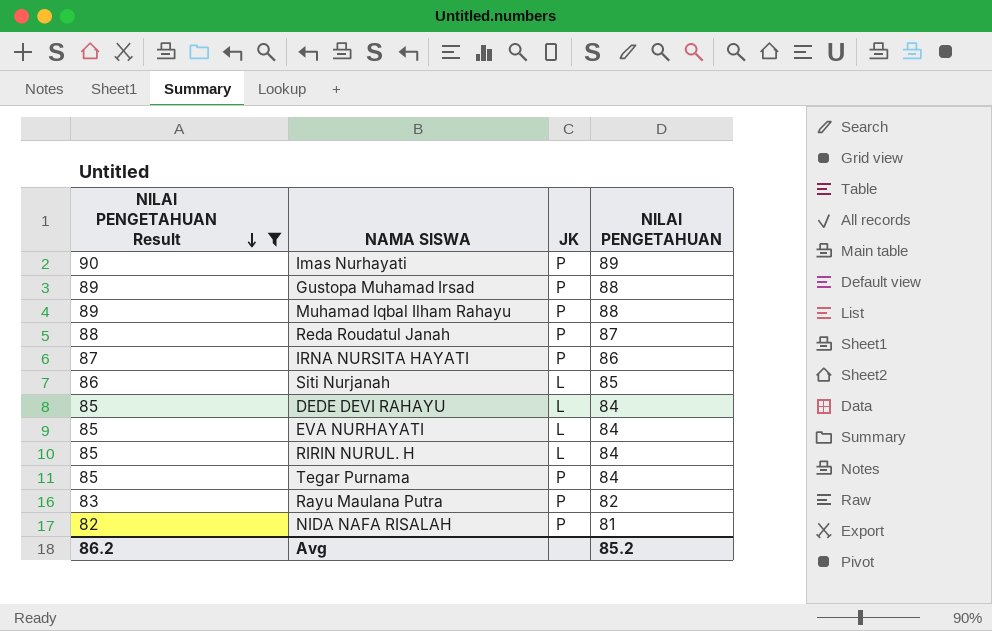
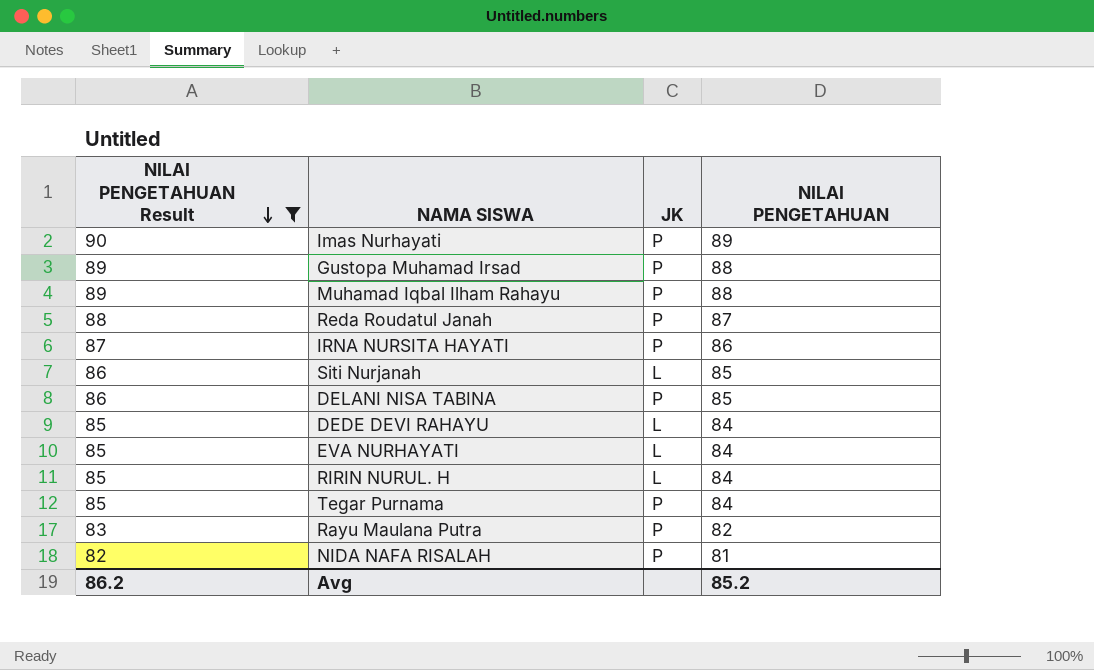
row DELANI NISA TABINA: none -> 86 | P | 85

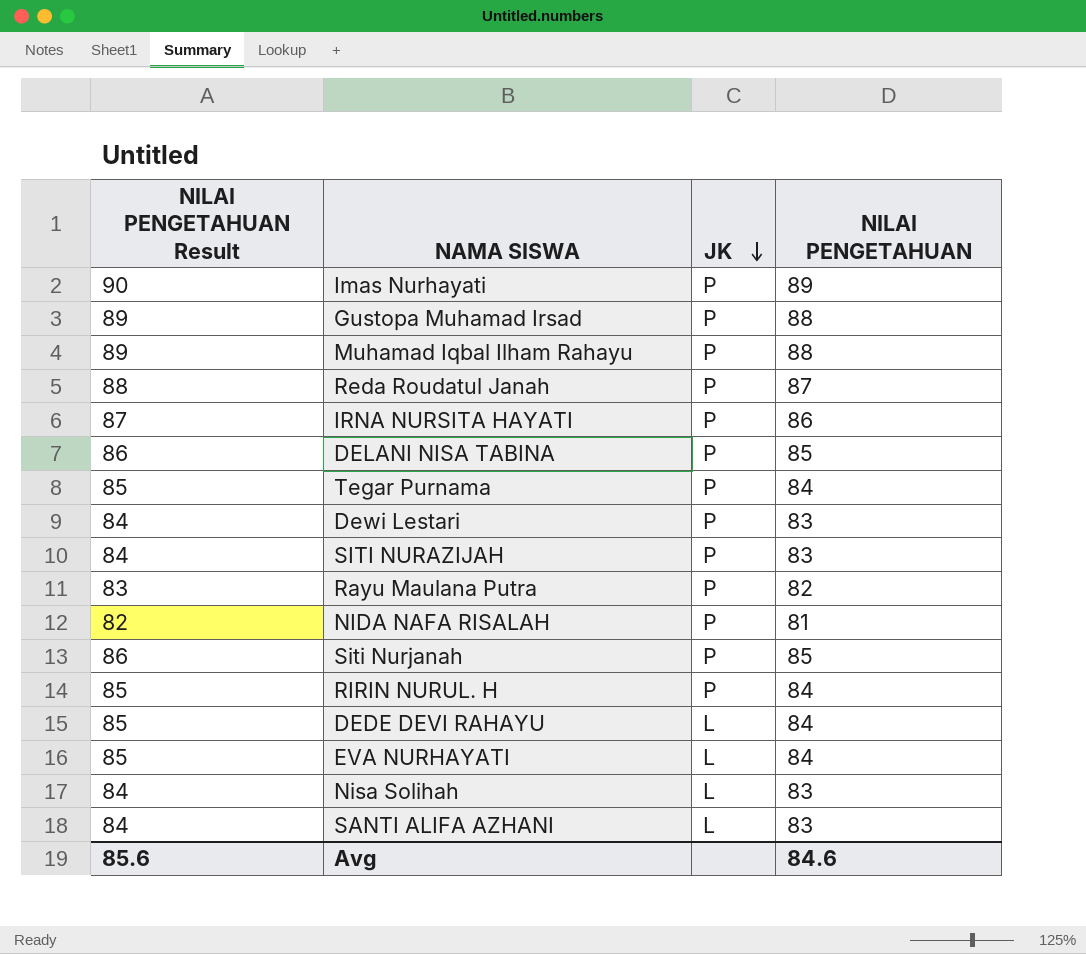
filter: NILAI PENGETAHUAN Result != 84 -> none
row order: NILAI PENGETAHUAN Result descending -> JK descending
Siti Nurjanah | JK: L -> P
RIRIN NURUL. H | JK: L -> P
Avg | NILAI PENGETAHUAN Result: 86.2 -> 85.6
Avg | NILAI PENGETAHUAN: 85.2 -> 84.6

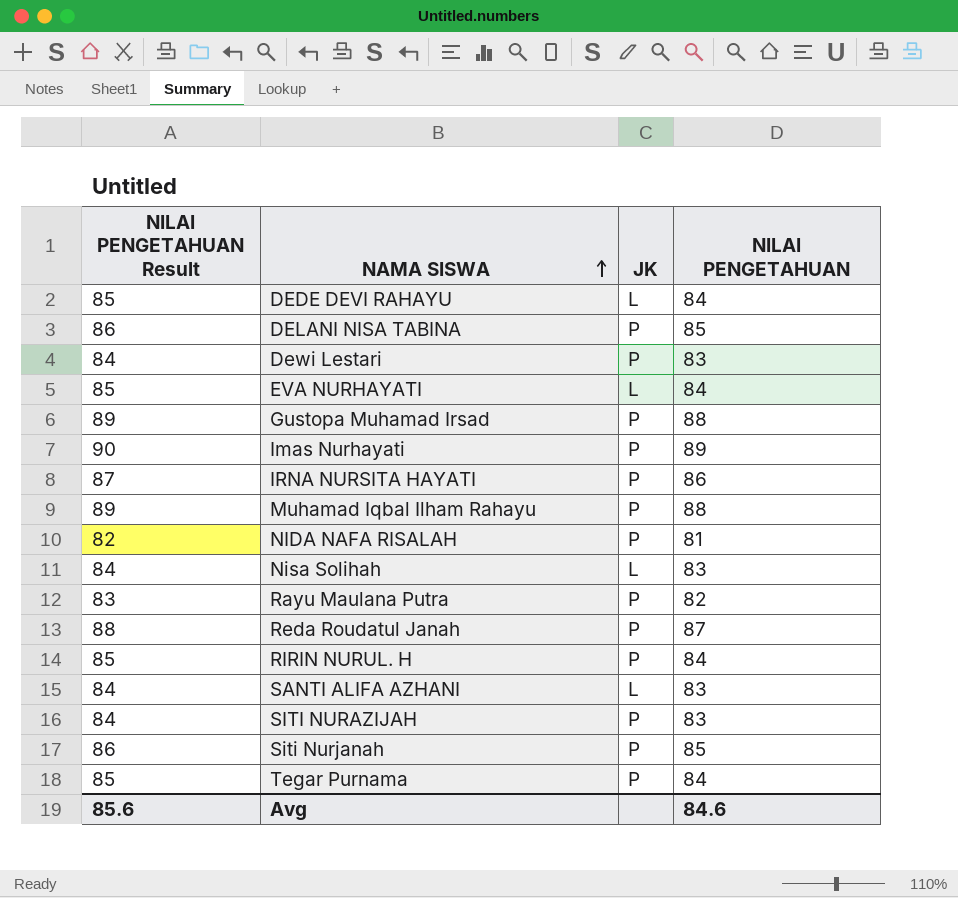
row order: JK descending -> NAMA SISWA ascending

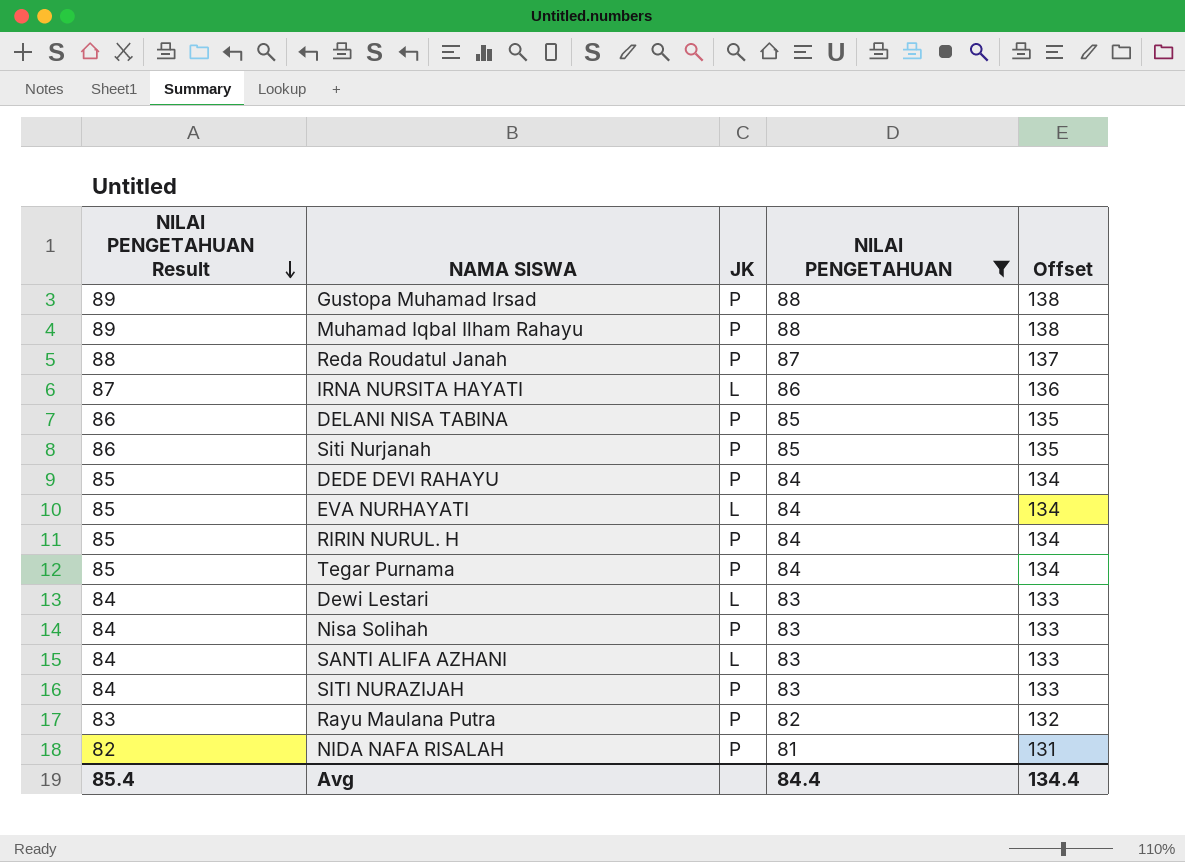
filter: none -> NILAI PENGETAHUAN != 89
row order: NAMA SISWA ascending -> NILAI PENGETAHUAN Result descending
column Offset | formula: none -> [NILAI PENGETAHUAN] + 50
IRNA NURSITA HAYATI | JK: P -> L
DEDE DEVI RAHAYU | JK: L -> P
Dewi Lestari | JK: P -> L
Nisa Solihah | JK: L -> P
Avg | NILAI PENGETAHUAN Result: 85.6 -> 85.4
Avg | NILAI PENGETAHUAN: 84.6 -> 84.4

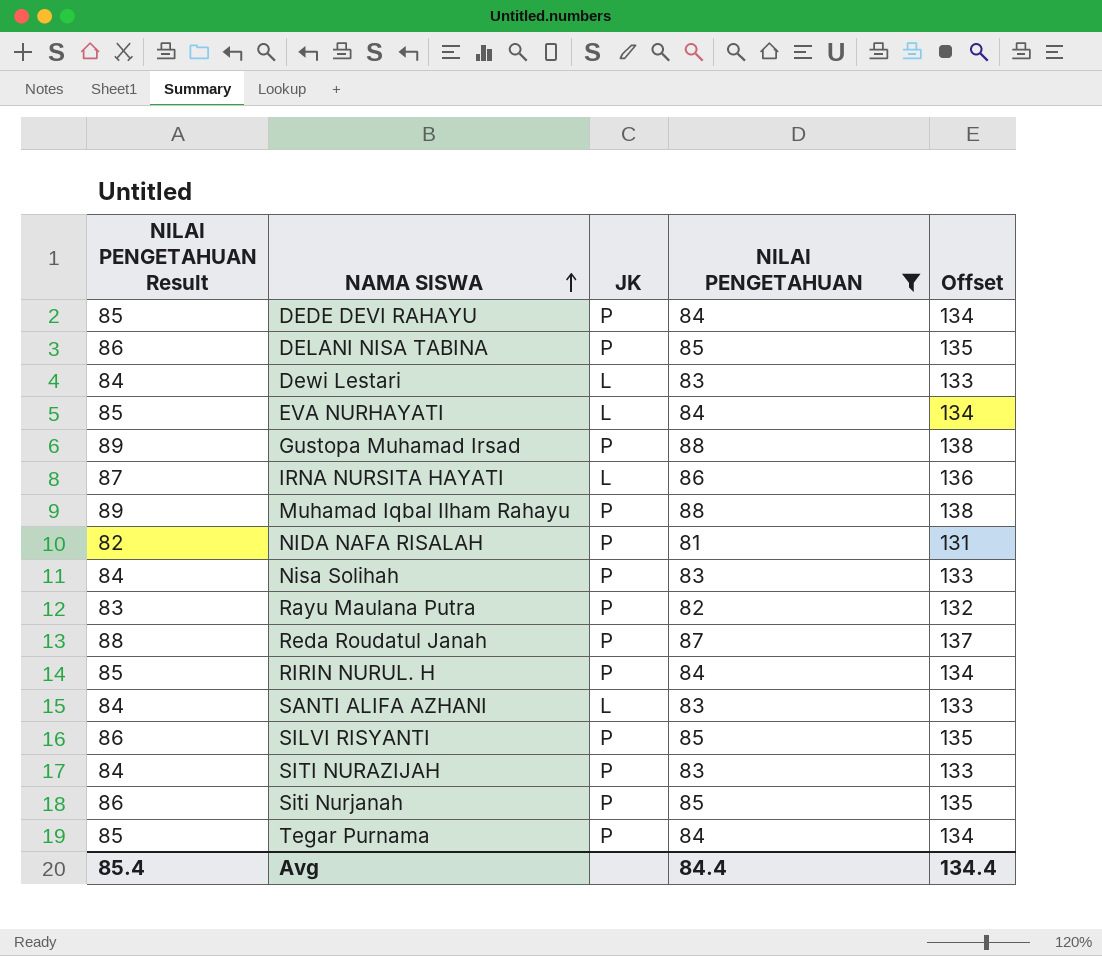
row order: NILAI PENGETAHUAN Result descending -> NAMA SISWA ascending
row SILVI RISYANTI: none -> 86 | P | 85 | 135

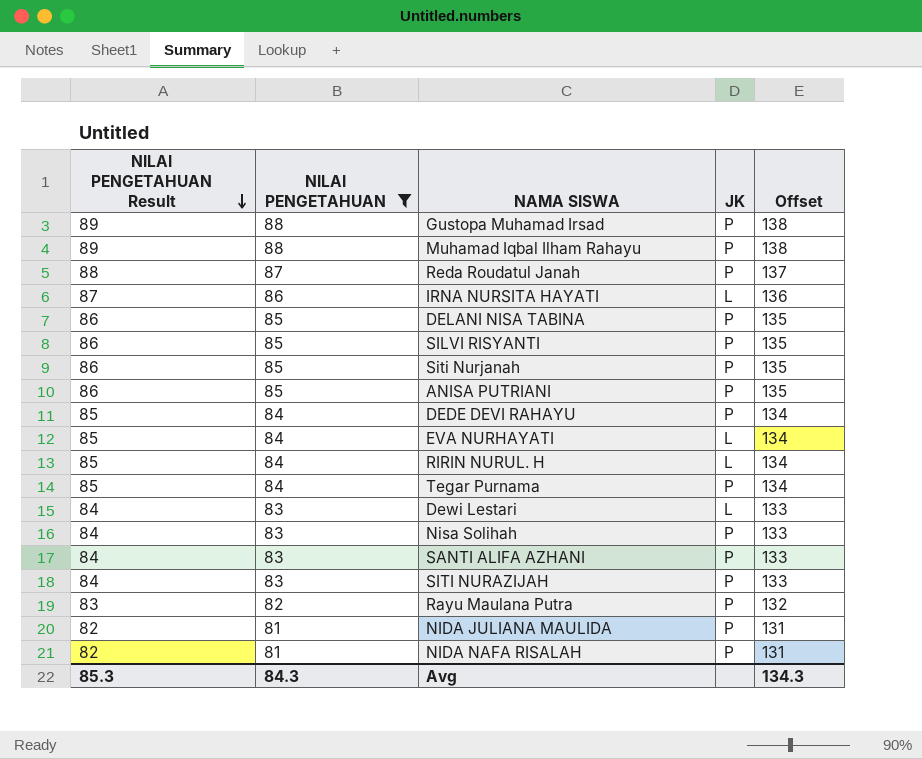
row order: NAMA SISWA ascending -> NILAI PENGETAHUAN Result descending
column NILAI PENGETAHUAN | position: 4 -> 2
row ANISA PUTRIANI: none -> 86 | 85 | P | 135
RIRIN NURUL. H | JK: P -> L
SANTI ALIFA AZHANI | JK: L -> P
row NIDA JULIANA MAULIDA: none -> 82 | 81 | P | 131
Avg | NILAI PENGETAHUAN Result: 85.4 -> 85.3
Avg | NILAI PENGETAHUAN: 84.4 -> 84.3
Avg | Offset: 134.4 -> 134.3

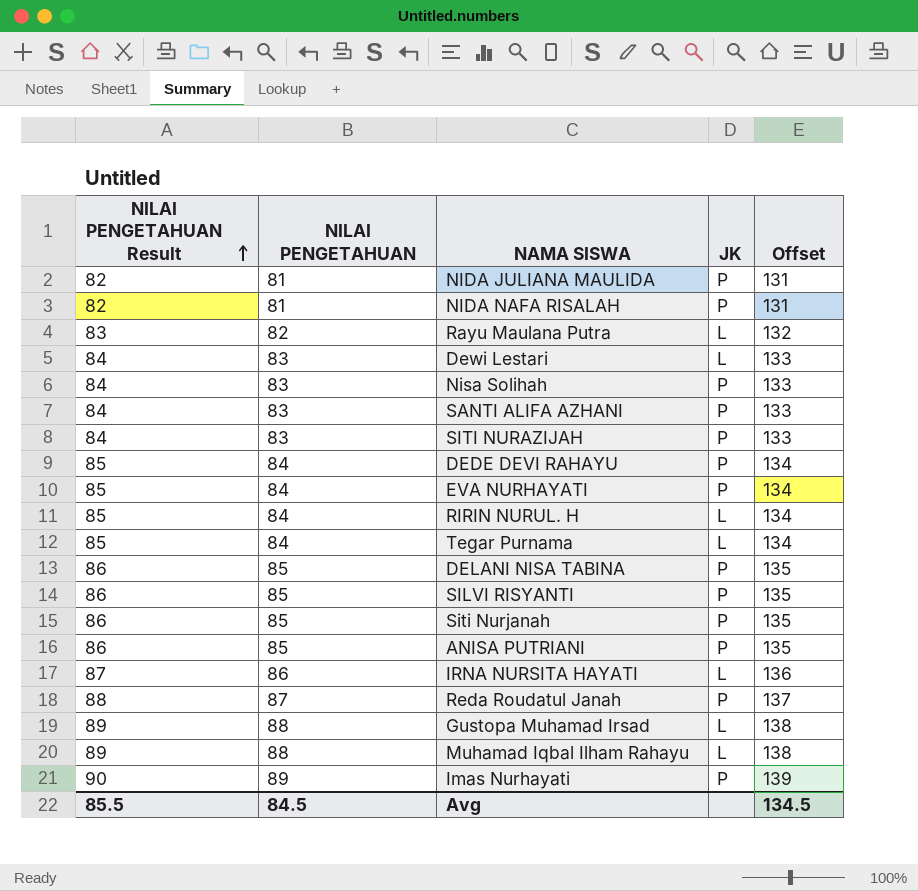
filter: NILAI PENGETAHUAN != 89 -> none
row order: NILAI PENGETAHUAN Result descending -> NILAI PENGETAHUAN Result ascending
Rayu Maulana Putra | JK: P -> L
EVA NURHAYATI | JK: L -> P
Tegar Purnama | JK: P -> L
Gustopa Muhamad Irsad | JK: P -> L
Muhamad Iqbal Ilham Rahayu | JK: P -> L
Avg | NILAI PENGETAHUAN Result: 85.3 -> 85.5
Avg | NILAI PENGETAHUAN: 84.3 -> 84.5
Avg | Offset: 134.3 -> 134.5

